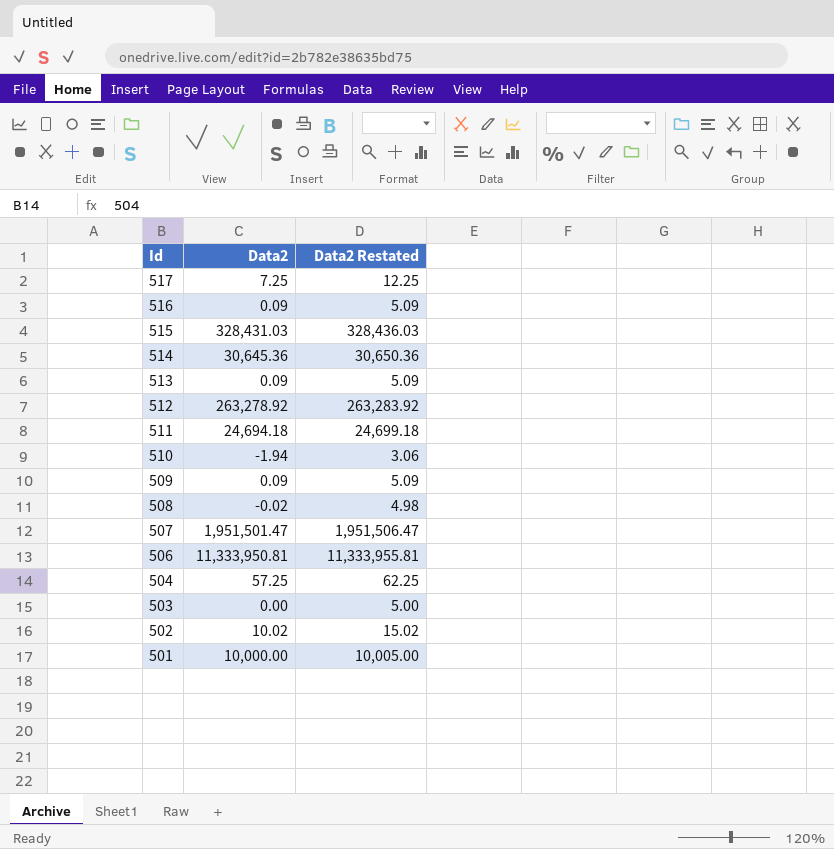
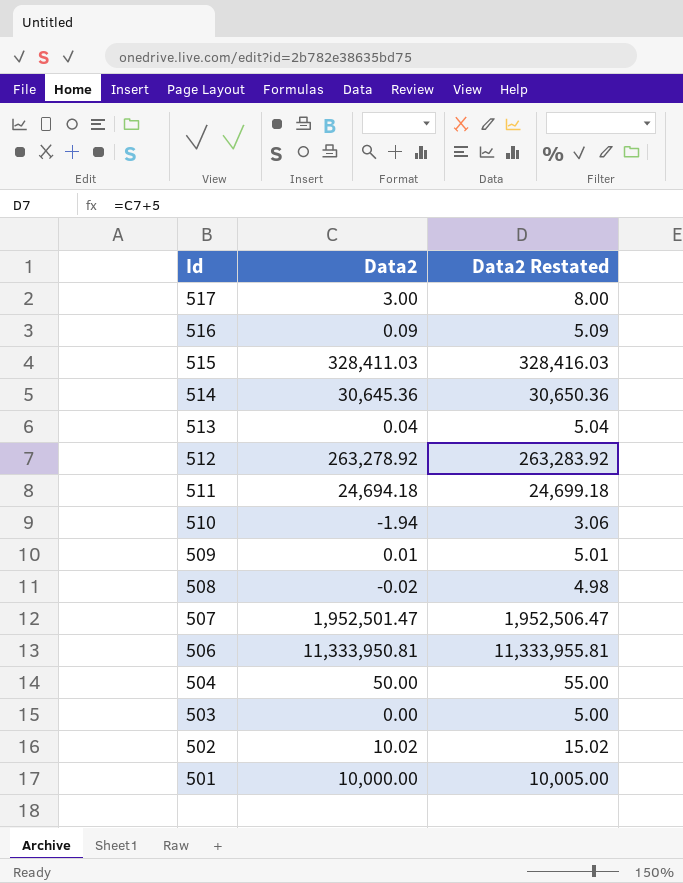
517 | Data2: 7.25 -> 3.00
517 | Data2 Restated: 12.25 -> 8.00
515 | Data2: 328,431.03 -> 328,411.03
515 | Data2 Restated: 328,436.03 -> 328,416.03
513 | Data2: 0.09 -> 0.04
513 | Data2 Restated: 5.09 -> 5.04
509 | Data2: 0.09 -> 0.01
509 | Data2 Restated: 5.09 -> 5.01
507 | Data2: 1,951,501.47 -> 1,952,501.47
507 | Data2 Restated: 1,951,506.47 -> 1,952,506.47
504 | Data2: 57.25 -> 50.00
504 | Data2 Restated: 62.25 -> 55.00

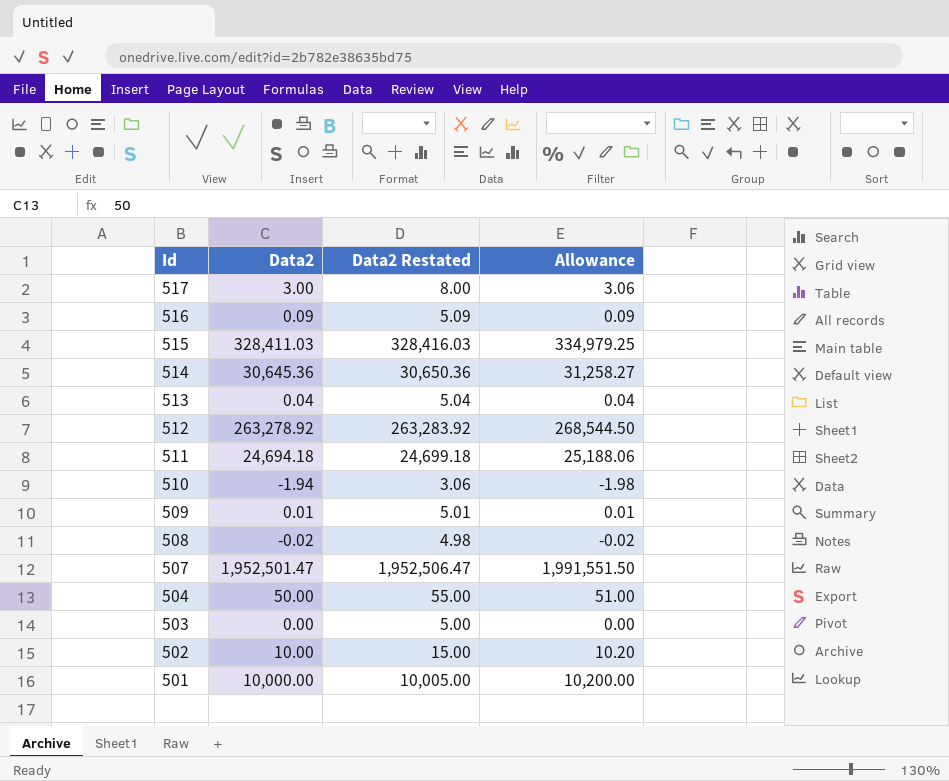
column Allowance | formula: none -> [Data2] * 1.02
row 506: 11,333,950.81 | 11,333,955.81 -> none
502 | Data2: 10.02 -> 10.00
502 | Data2 Restated: 15.02 -> 15.00

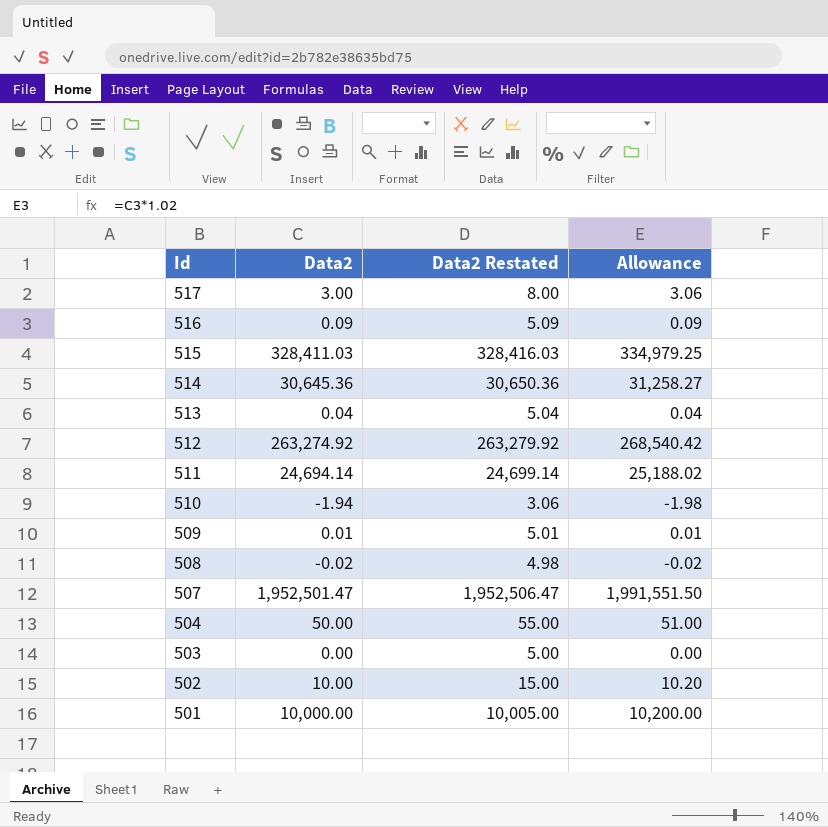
512 | Data2: 263,278.92 -> 263,274.92
512 | Data2 Restated: 263,283.92 -> 263,279.92
512 | Allowance: 268,544.50 -> 268,540.42
511 | Data2: 24,694.18 -> 24,694.14
511 | Data2 Restated: 24,699.18 -> 24,699.14
511 | Allowance: 25,188.06 -> 25,188.02

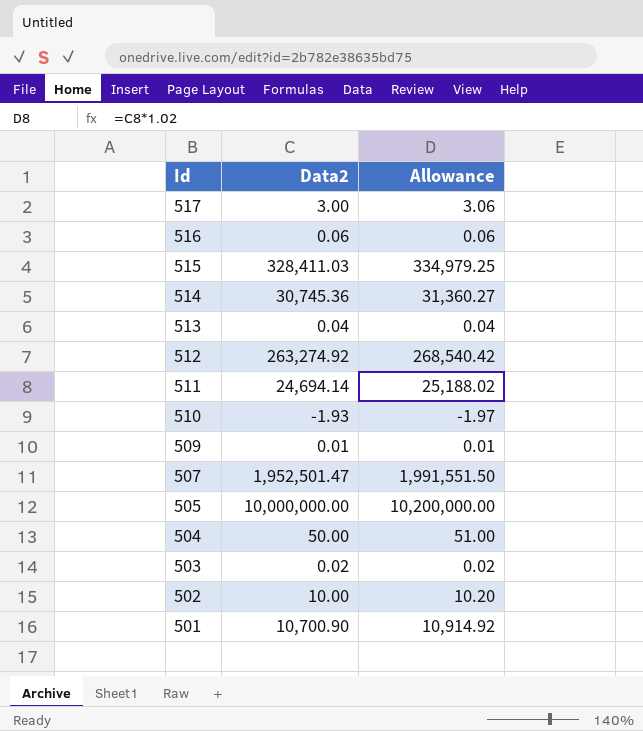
column Data2 Restated | formula: [Data2] + 5 -> none
row 508: -0.02 | 4.98 | -0.02 -> none
516 | Data2: 0.09 -> 0.06
516 | Allowance: 0.09 -> 0.06
514 | Data2: 30,645.36 -> 30,745.36
514 | Allowance: 31,258.27 -> 31,360.27
510 | Data2: -1.94 -> -1.93
510 | Allowance: -1.98 -> -1.97
row 505: none -> 10,000,000.00 | 10,200,000.00
503 | Data2: 0.00 -> 0.02
503 | Allowance: 0.00 -> 0.02
501 | Data2: 10,000.00 -> 10,700.90
501 | Allowance: 10,200.00 -> 10,914.92

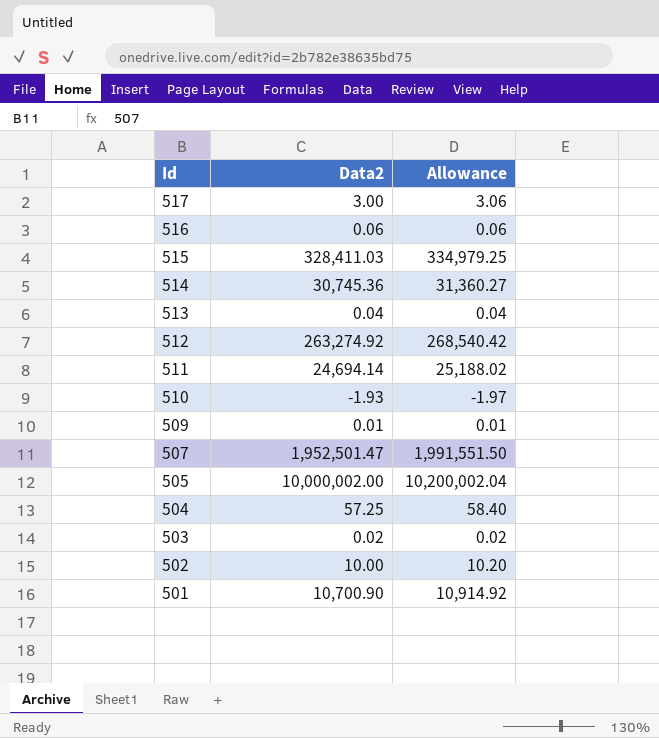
505 | Data2: 10,000,000.00 -> 10,000,002.00
505 | Allowance: 10,200,000.00 -> 10,200,002.04
504 | Data2: 50.00 -> 57.25
504 | Allowance: 51.00 -> 58.40

